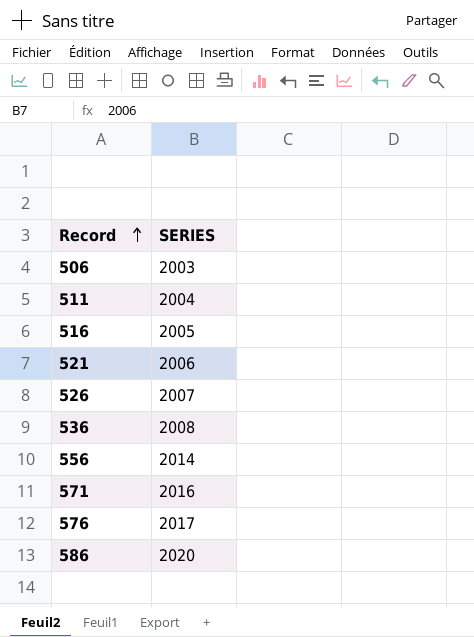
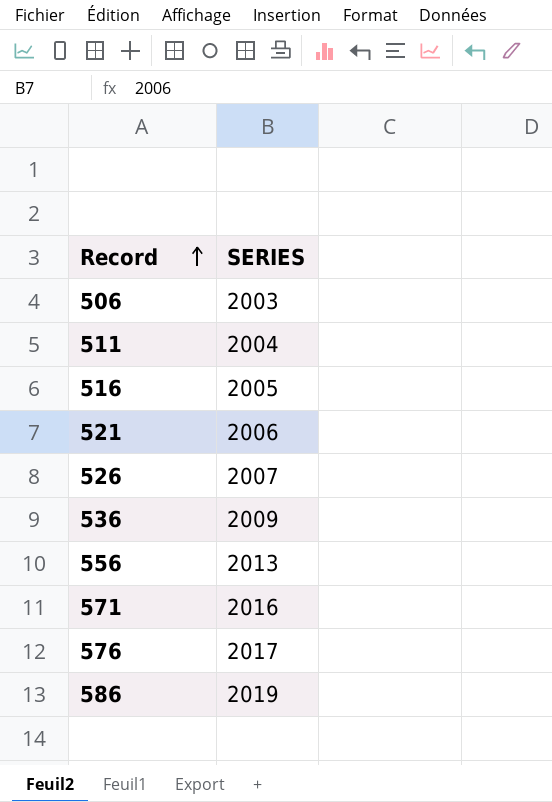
536 | SERIES: 2008 -> 2009
556 | SERIES: 2014 -> 2013
586 | SERIES: 2020 -> 2019

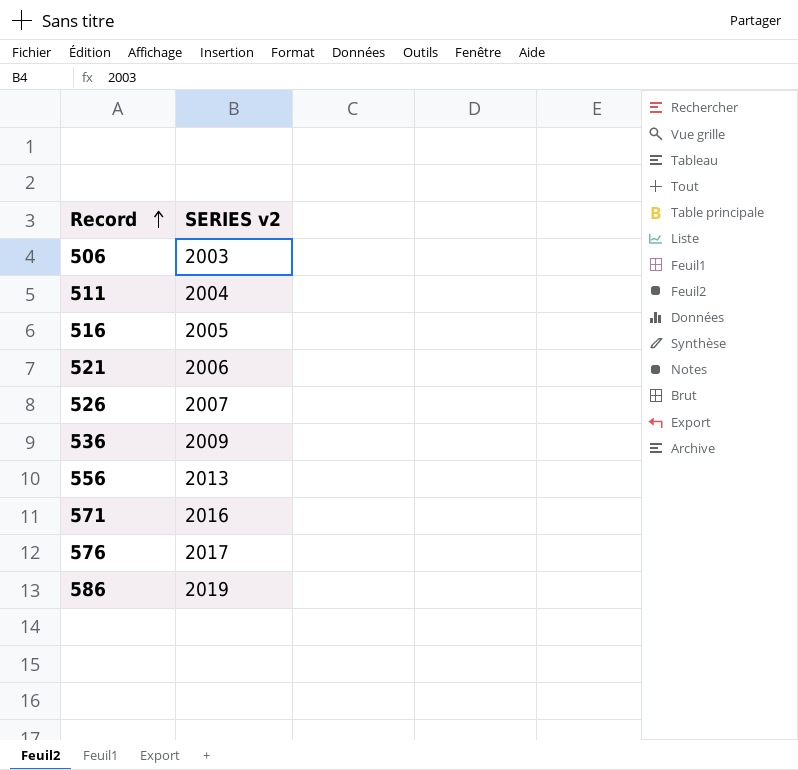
column name: SERIES -> SERIES v2

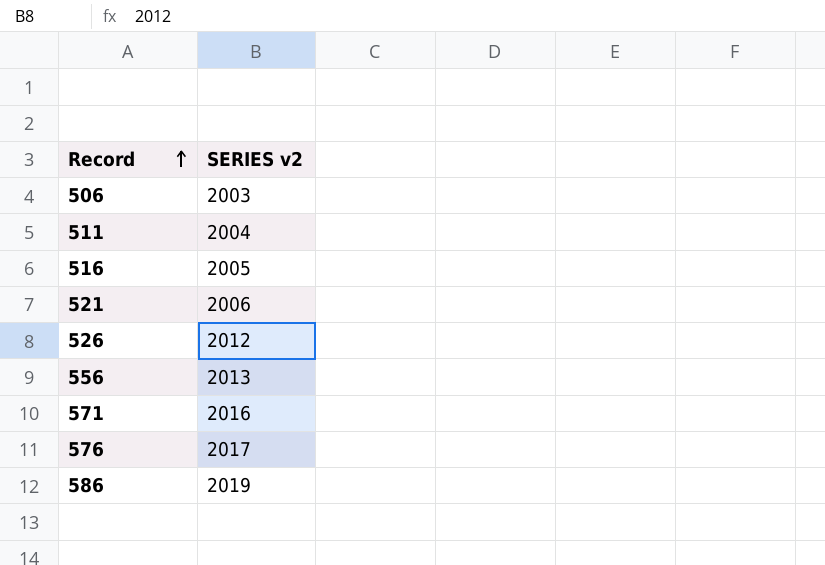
row 536: 2009 -> none
526 | SERIES v2: 2007 -> 2012

